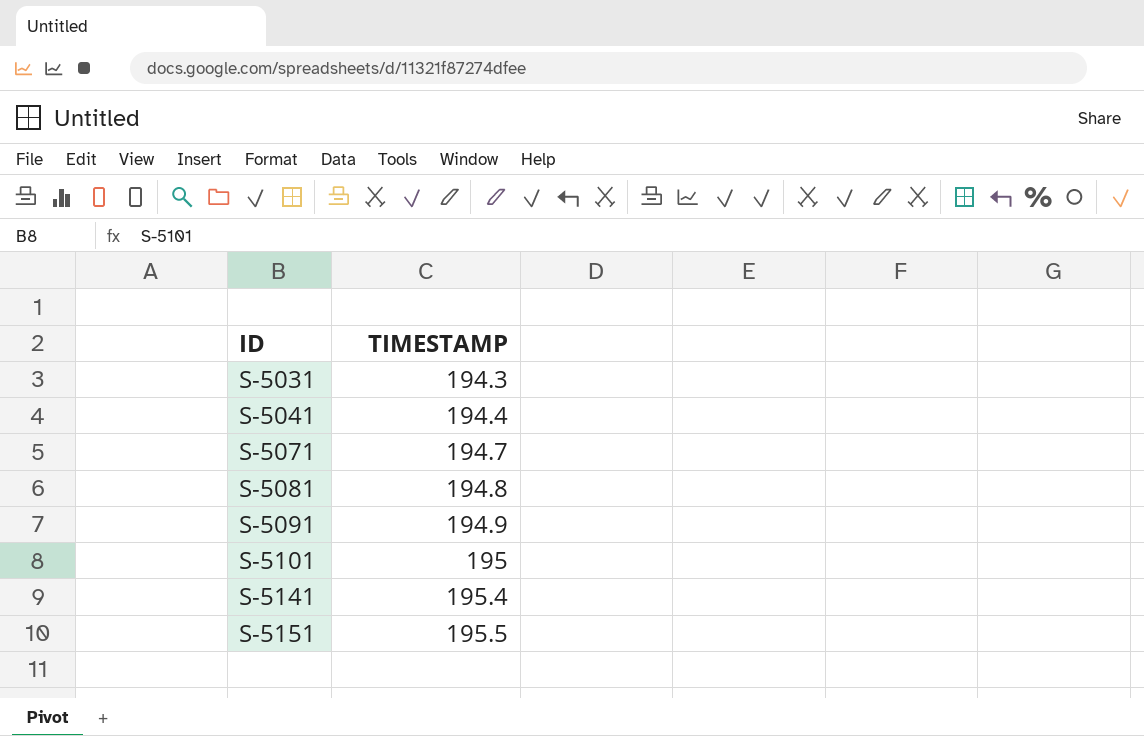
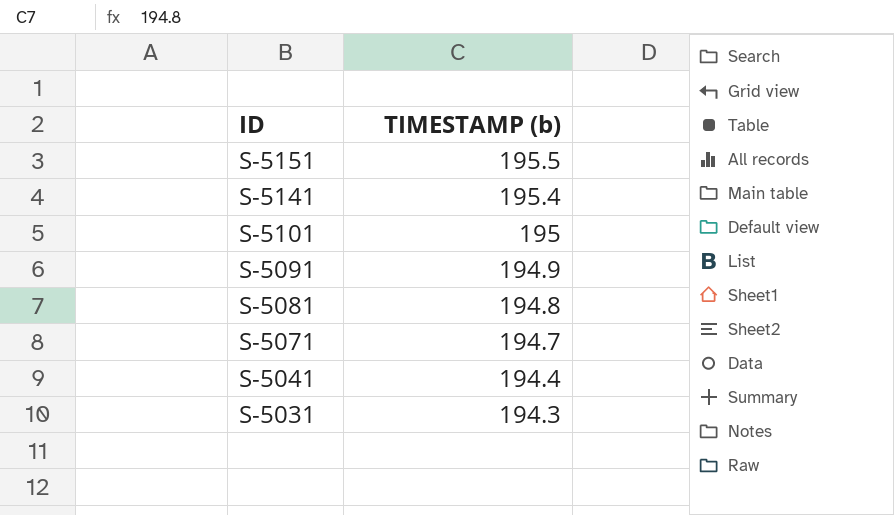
row order: ID ascending -> ID descending
column name: TIMESTAMP -> TIMESTAMP (b)

